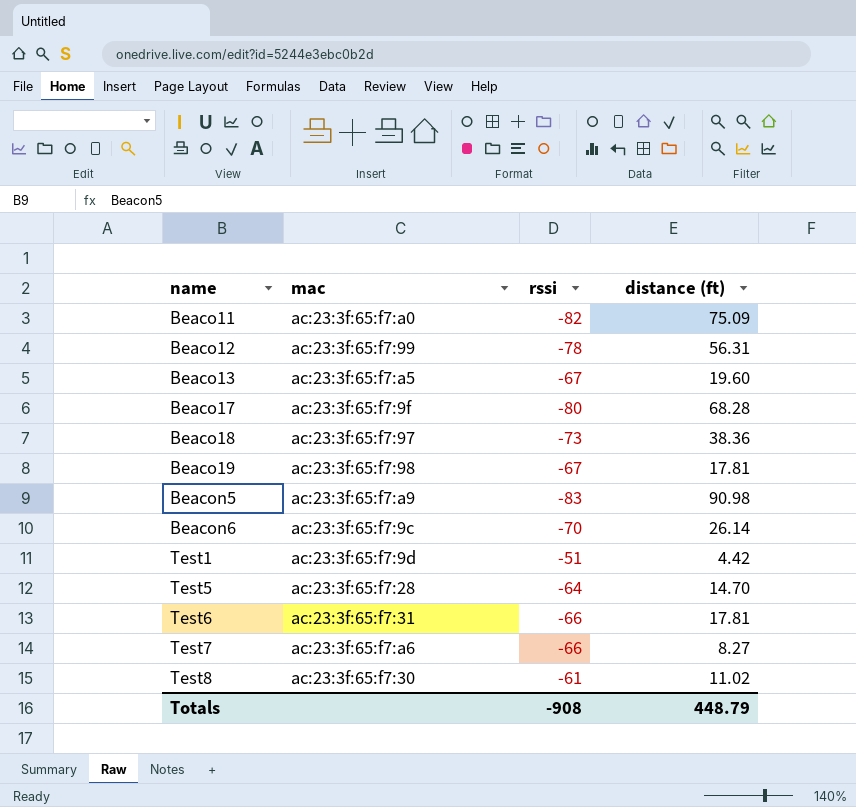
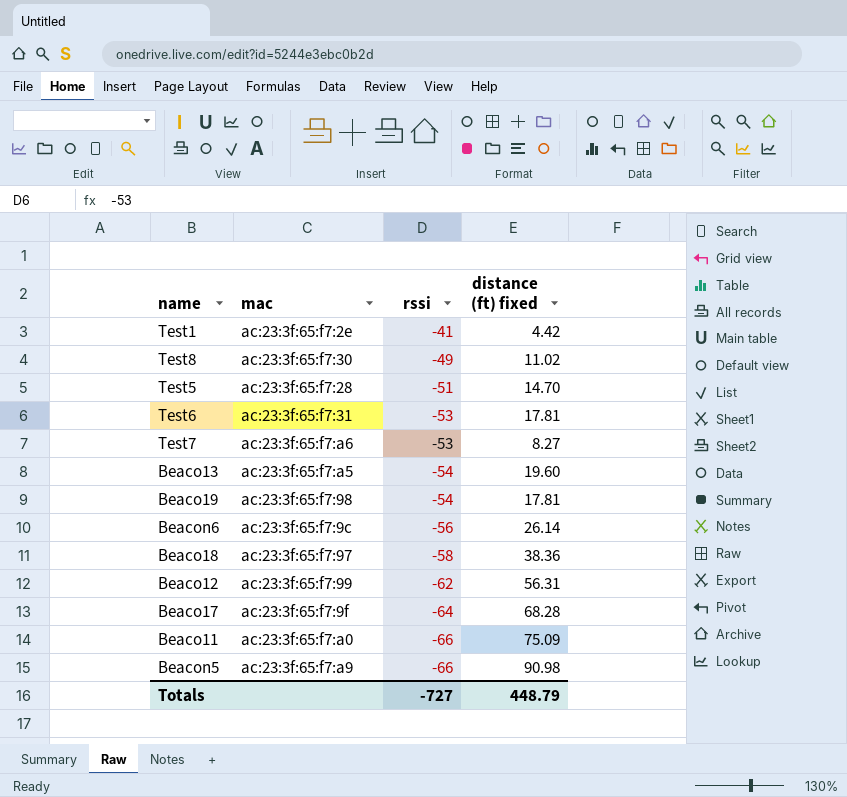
row order: name ascending -> rssi descending
column name: distance (ft) -> distance (ft) fixed
Test1 | mac: ac:23:3f:65:f7:9d -> ac:23:3f:65:f7:2e
Test1 | rssi: -51 -> -41
Test8 | rssi: -61 -> -49
Test5 | rssi: -64 -> -51
Test6 | rssi: -66 -> -53
Test7 | rssi: -66 -> -53
Beaco13 | rssi: -67 -> -54
Beaco19 | rssi: -67 -> -54
Beacon6 | rssi: -70 -> -56
Beaco18 | rssi: -73 -> -58
Beaco12 | rssi: -78 -> -62
Beaco17 | rssi: -80 -> -64
Beaco11 | rssi: -82 -> -66
Beacon5 | rssi: -83 -> -66
Totals | rssi: -908 -> -727

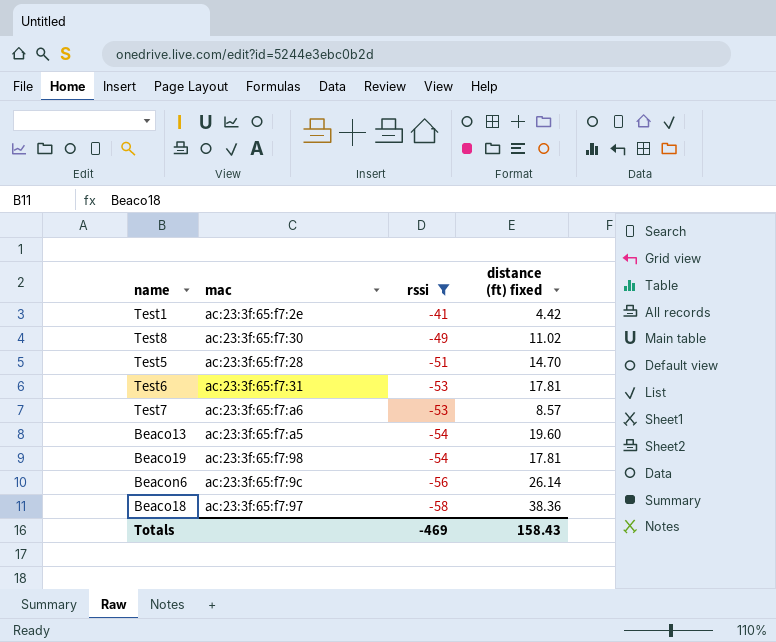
filter: none -> rssi >= -58
Test7 | distance (ft) fixed: 8.27 -> 8.57
Totals | rssi: -727 -> -469
Totals | distance (ft) fixed: 448.79 -> 158.43

